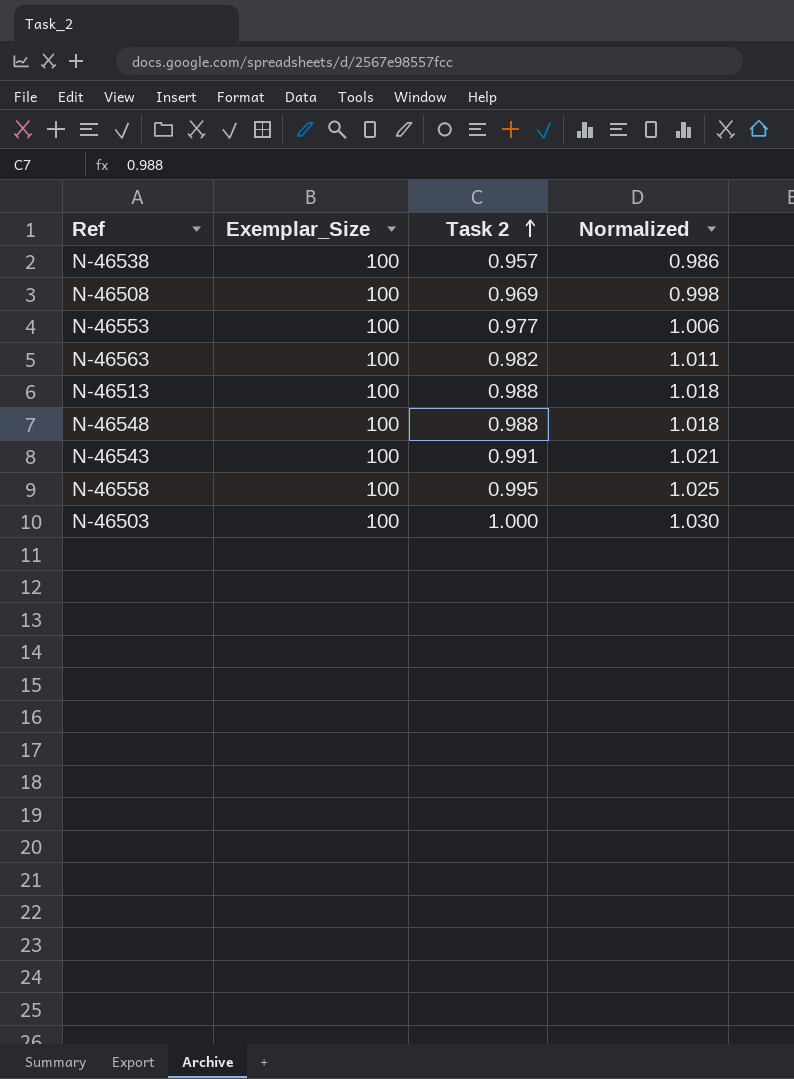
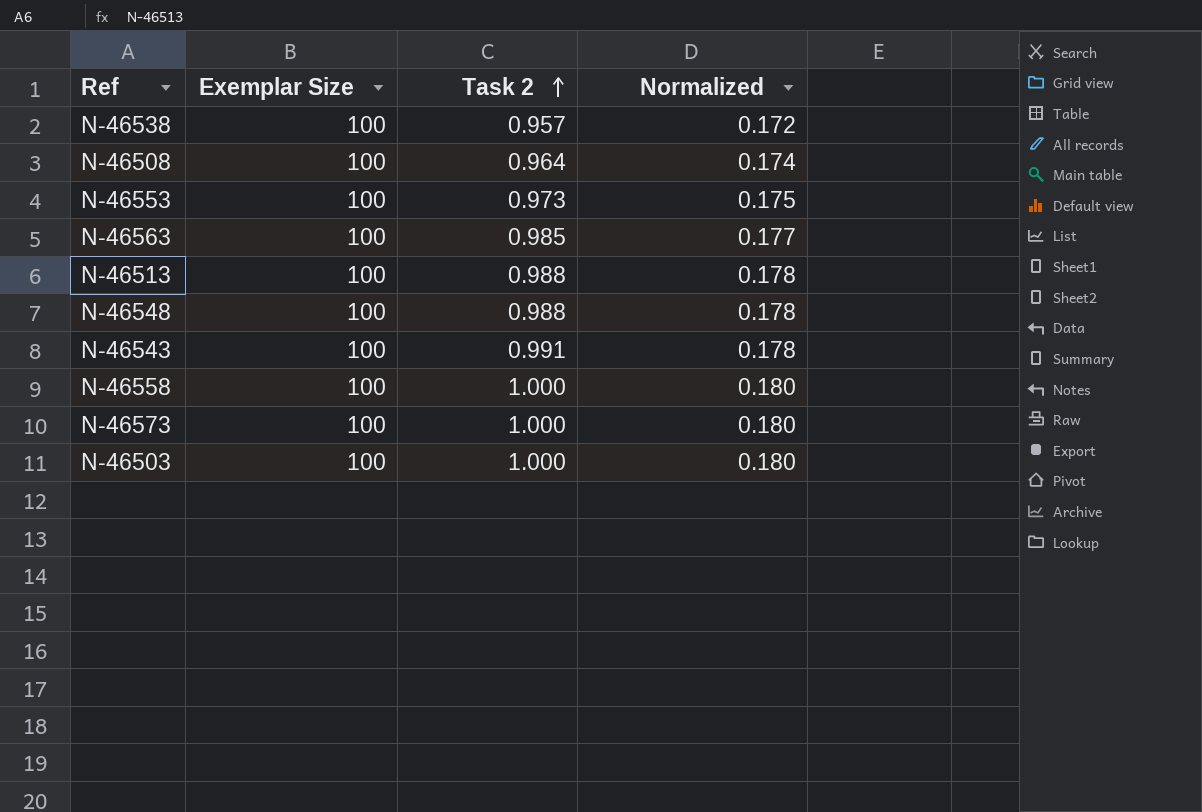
column name: Exemplar_Size -> Exemplar Size
column Normalized | formula: [Task 2] * 1.03 -> [Task 2] * 0.18
N-46508 | Task 2: 0.969 -> 0.964
N-46553 | Task 2: 0.977 -> 0.973
N-46563 | Task 2: 0.982 -> 0.985
N-46558 | Task 2: 0.995 -> 1.000
row N-46573: none -> 100 | 1.000 | 0.180

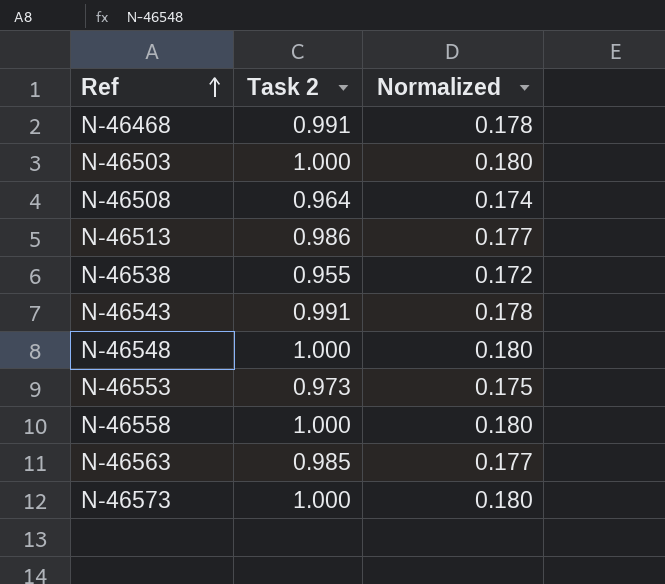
row order: Task 2 ascending -> Ref ascending
column Exemplar Size | position: 2 -> none
row N-46468: none -> 0.991 | 0.178
N-46513 | Task 2: 0.988 -> 0.986
N-46513 | Normalized: 0.178 -> 0.177
N-46538 | Task 2: 0.957 -> 0.955
N-46548 | Task 2: 0.988 -> 1.000
N-46548 | Normalized: 0.178 -> 0.180

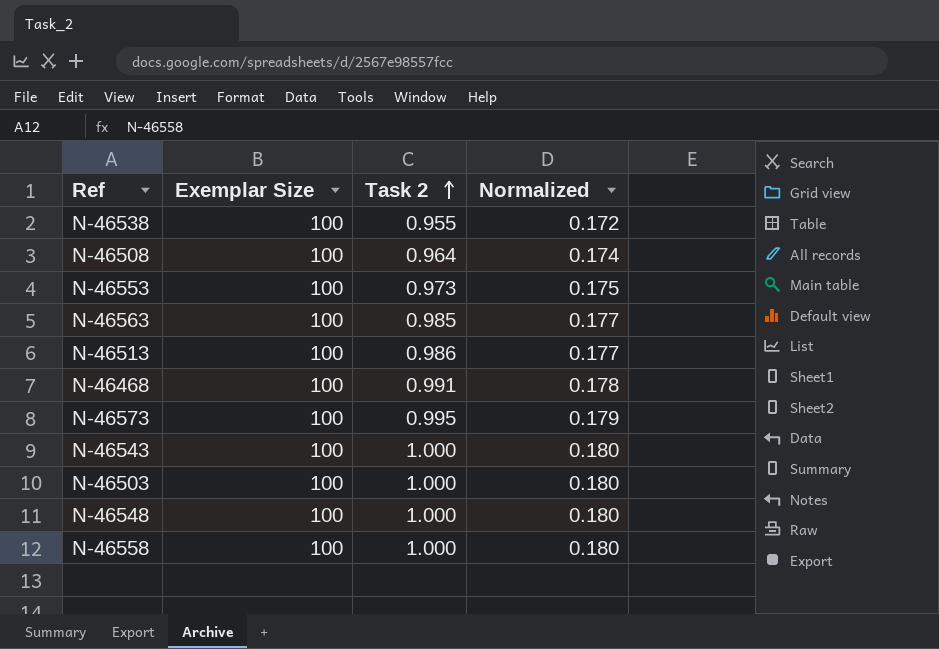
row order: Ref ascending -> Task 2 ascending
column Exemplar Size | position: none -> 2
N-46573 | Task 2: 1.000 -> 0.995
N-46573 | Normalized: 0.180 -> 0.179
N-46543 | Task 2: 0.991 -> 1.000
N-46543 | Normalized: 0.178 -> 0.180

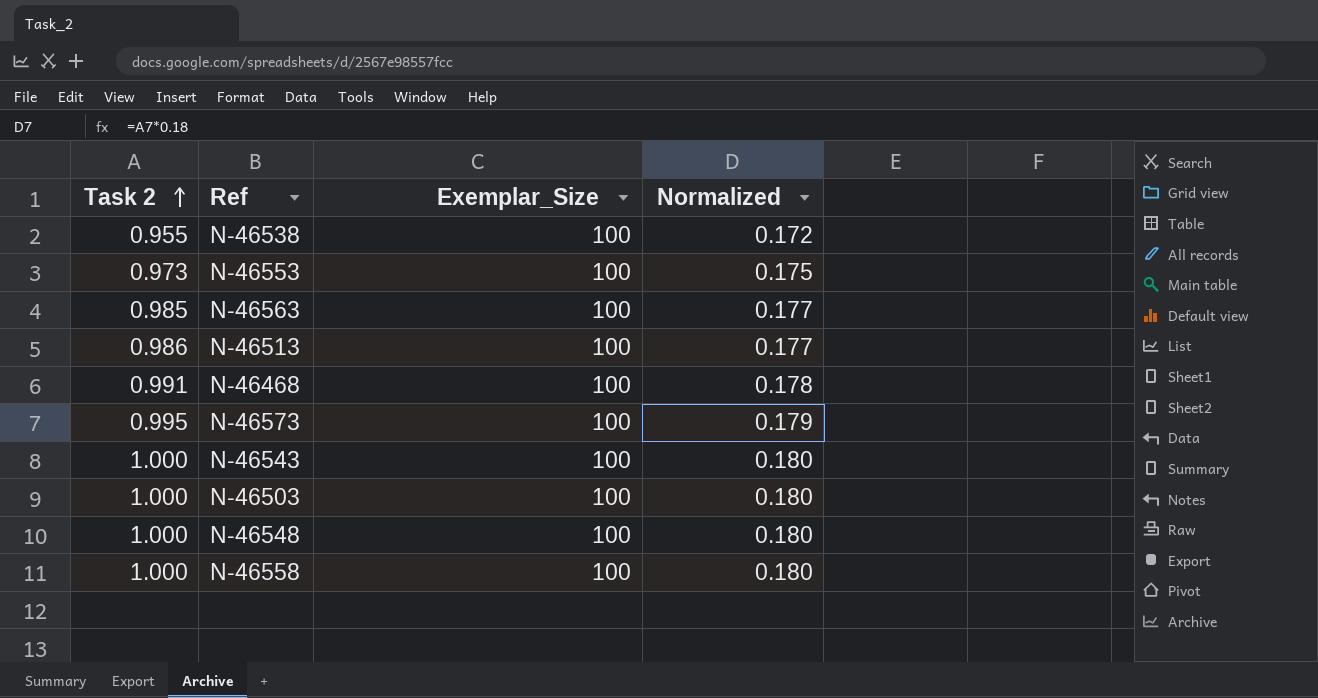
column Task 2 | position: 3 -> 1
column name: Exemplar Size -> Exemplar_Size
row N-46508: 100 | 0.964 | 0.174 -> none

